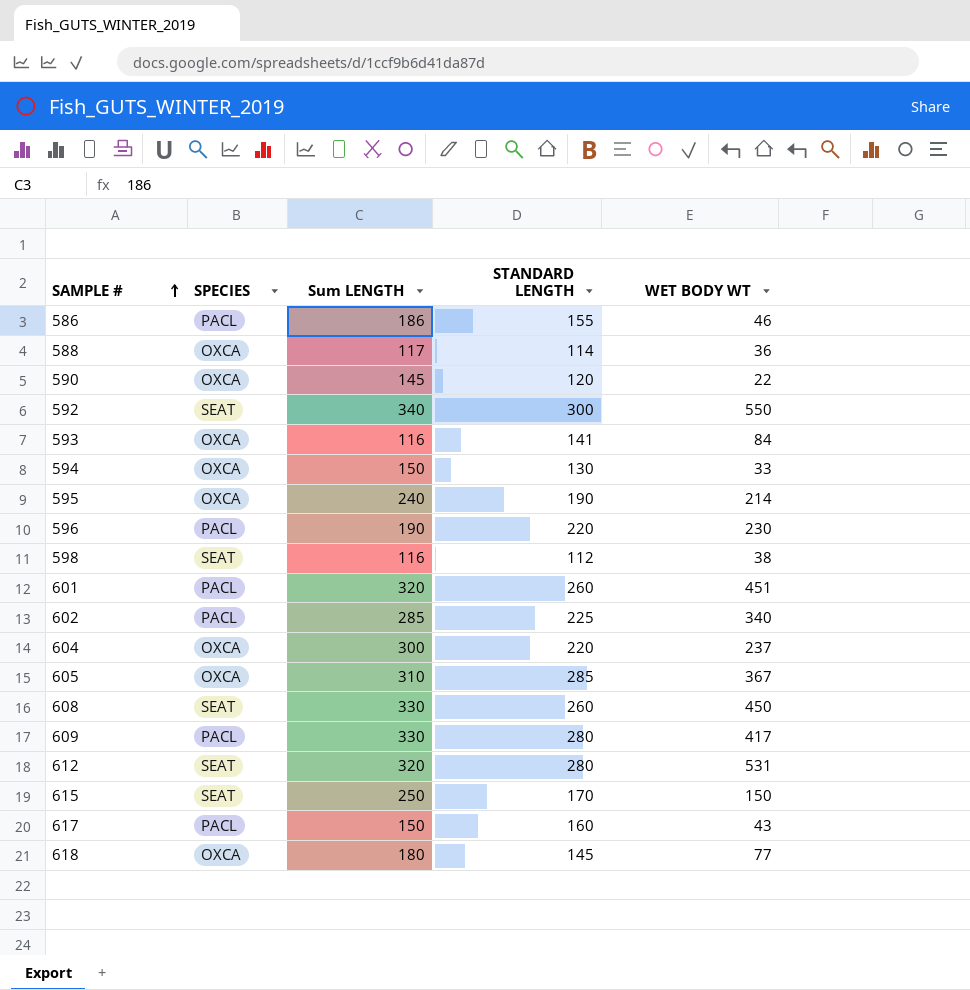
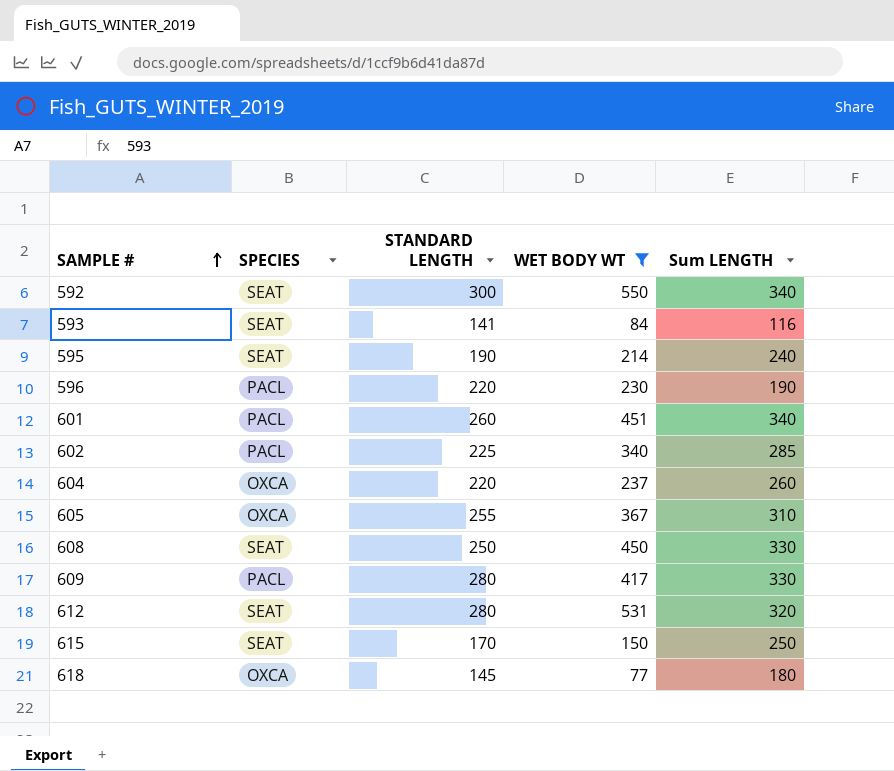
filter: none -> WET BODY WT >= 77
column Sum LENGTH | position: 3 -> 5
593 | SPECIES: OXCA -> SEAT
595 | SPECIES: OXCA -> SEAT
601 | Sum LENGTH: 320 -> 340
604 | Sum LENGTH: 300 -> 260
605 | STANDARD LENGTH: 285 -> 255
608 | STANDARD LENGTH: 260 -> 250

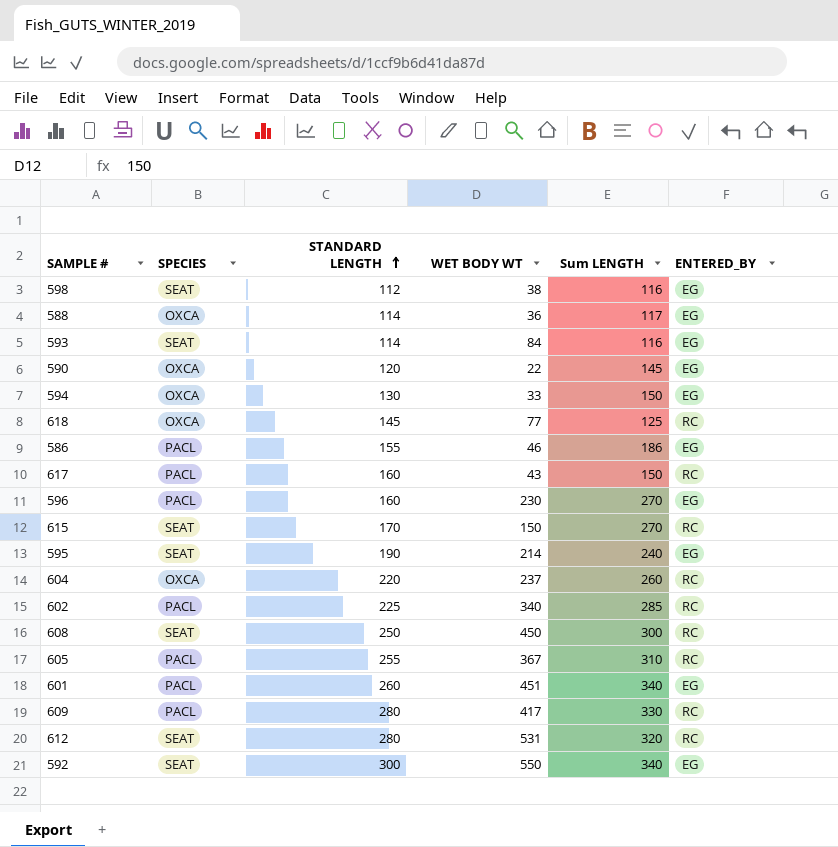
filter: WET BODY WT >= 77 -> none
row order: SAMPLE # ascending -> STANDARD LENGTH ascending
column ENTERED_BY | position: none -> 6
593 | STANDARD LENGTH: 141 -> 114
618 | Sum LENGTH: 180 -> 125
596 | STANDARD LENGTH: 220 -> 160
596 | Sum LENGTH: 190 -> 270
615 | Sum LENGTH: 250 -> 270
608 | Sum LENGTH: 330 -> 300
605 | SPECIES: OXCA -> PACL

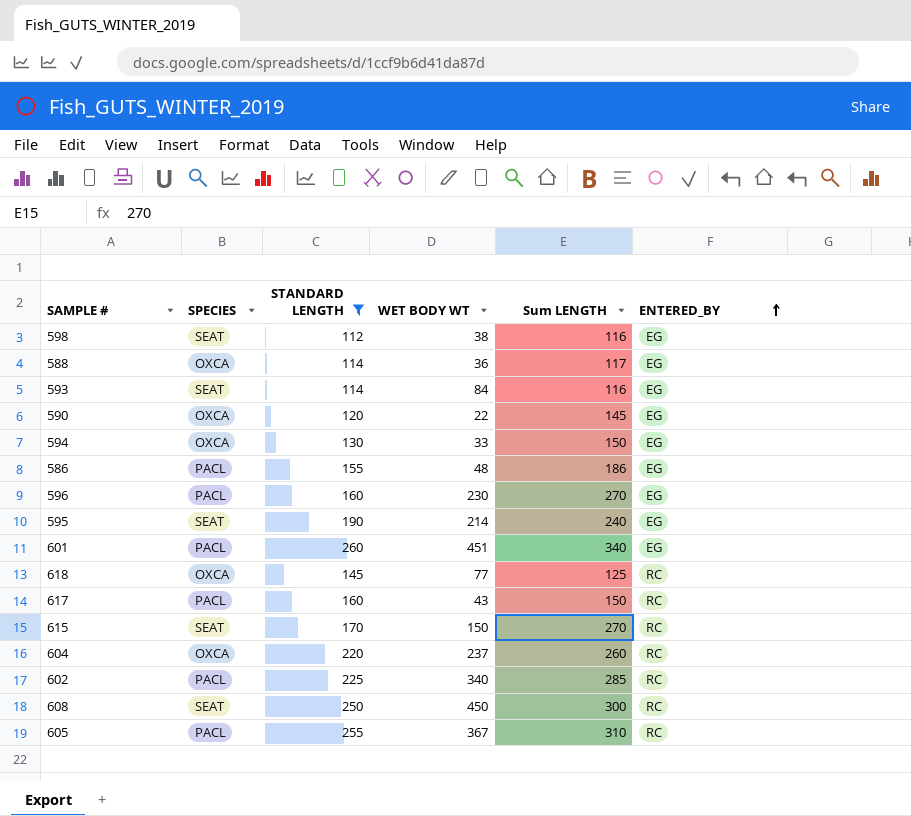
filter: none -> STANDARD LENGTH <= 260
row order: STANDARD LENGTH ascending -> ENTERED_BY ascending
586 | WET BODY WT: 46 -> 48

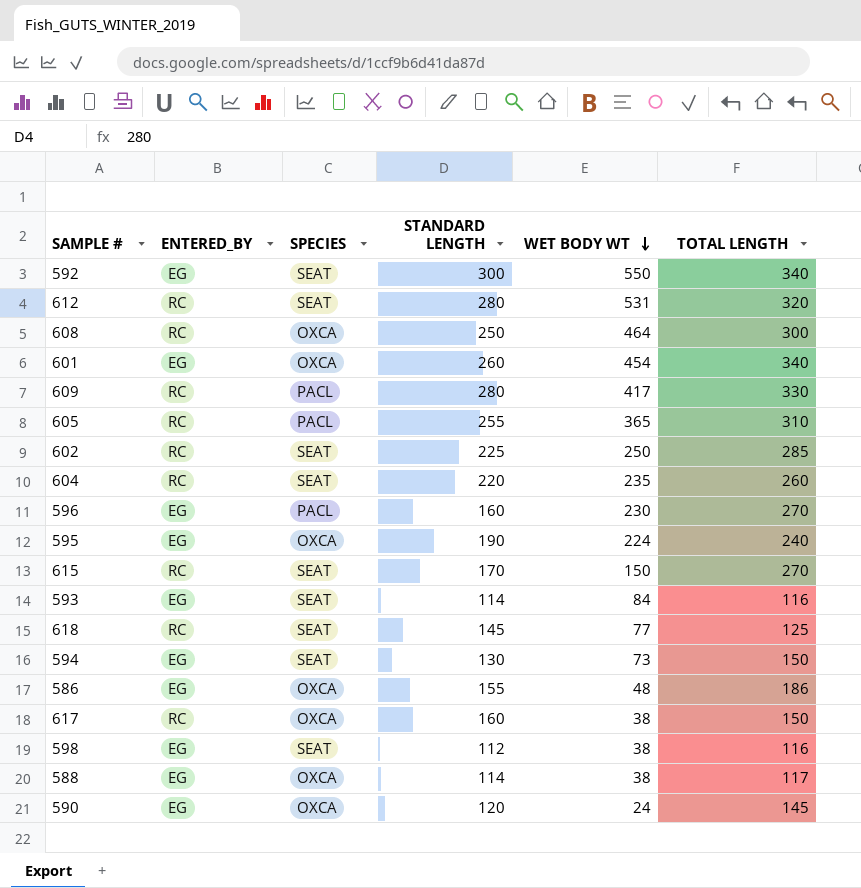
filter: STANDARD LENGTH <= 260 -> none
row order: ENTERED_BY ascending -> WET BODY WT descending
column ENTERED_BY | position: 6 -> 2
column name: Sum LENGTH -> TOTAL LENGTH
608 | SPECIES: SEAT -> OXCA
608 | WET BODY WT: 450 -> 464
601 | SPECIES: PACL -> OXCA
601 | WET BODY WT: 451 -> 454
605 | WET BODY WT: 367 -> 365
602 | SPECIES: PACL -> SEAT
602 | WET BODY WT: 340 -> 250
604 | SPECIES: OXCA -> SEAT
604 | WET BODY WT: 237 -> 235
595 | SPECIES: SEAT -> OXCA
595 | WET BODY WT: 214 -> 224
618 | SPECIES: OXCA -> SEAT
594 | SPECIES: OXCA -> SEAT
594 | WET BODY WT: 33 -> 73
586 | SPECIES: PACL -> OXCA
617 | SPECIES: PACL -> OXCA
617 | WET BODY WT: 43 -> 38
588 | WET BODY WT: 36 -> 38
590 | WET BODY WT: 22 -> 24

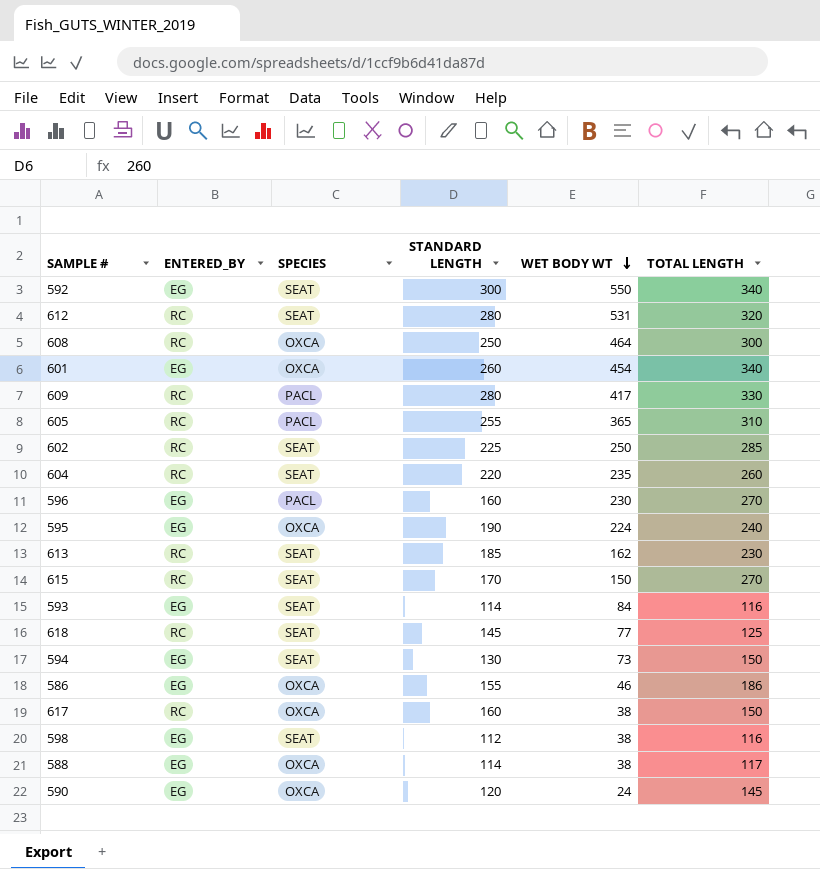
row 613: none -> RC | SEAT | 185 | 162 | 230
586 | WET BODY WT: 48 -> 46

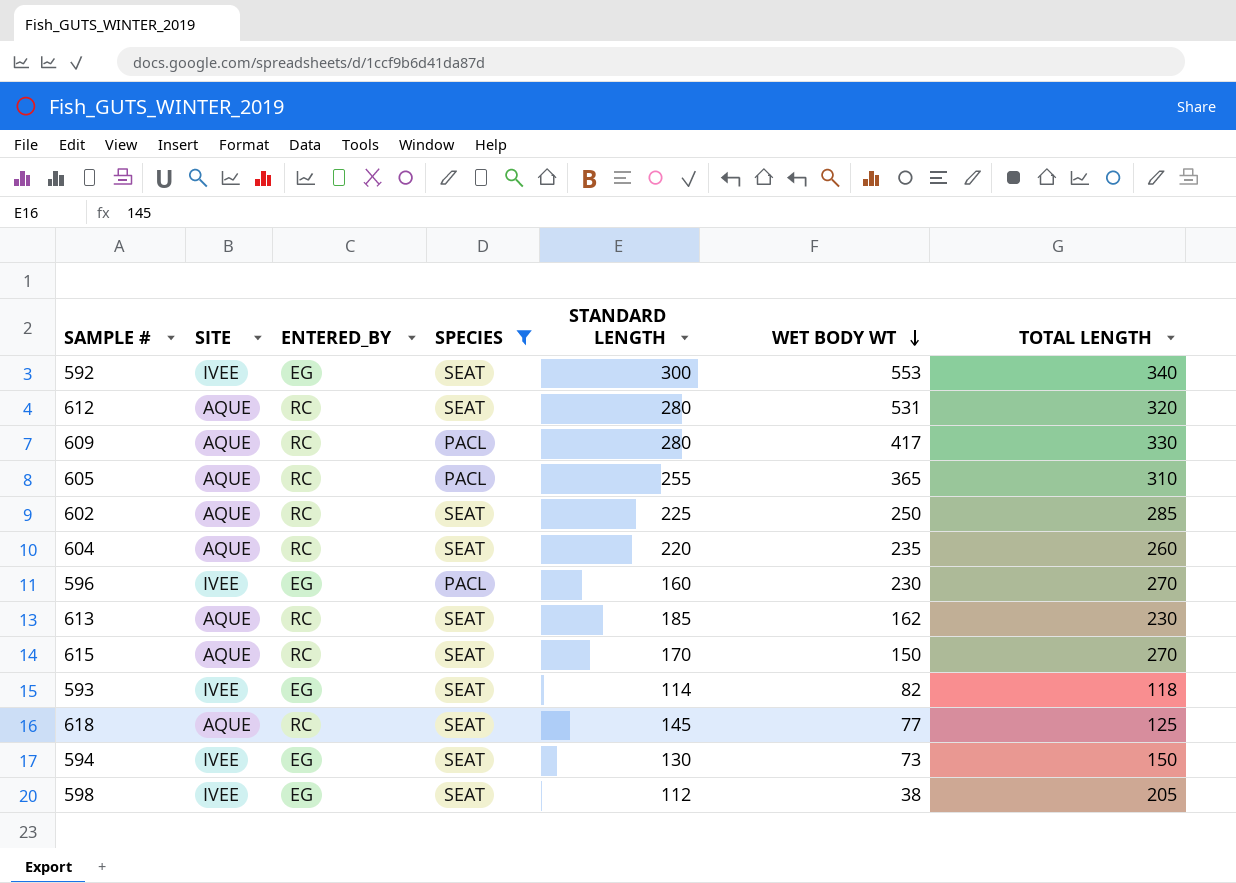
filter: none -> SPECIES != OXCA
column SITE | position: none -> 2
592 | WET BODY WT: 550 -> 553
593 | WET BODY WT: 84 -> 82
593 | TOTAL LENGTH: 116 -> 118
598 | TOTAL LENGTH: 116 -> 205

